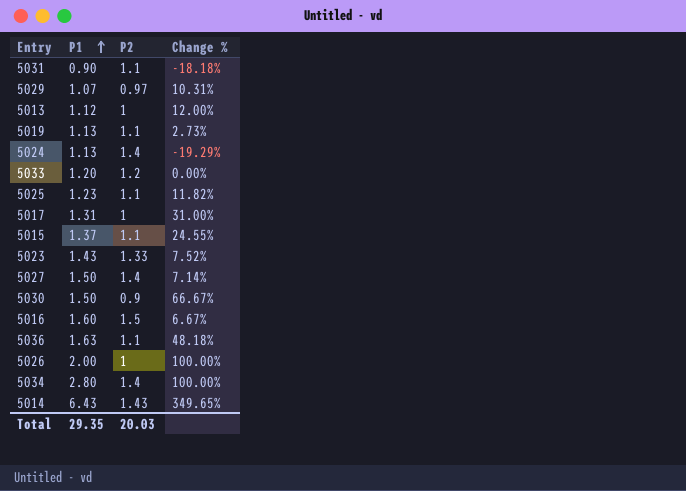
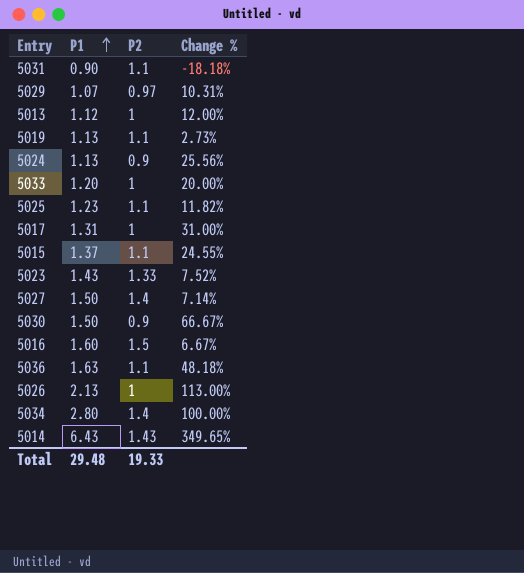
5024 | P2: 1.4 -> 0.9
5024 | Change %: -19.29% -> 25.56%
5033 | P2: 1.2 -> 1
5033 | Change %: 0.00% -> 20.00%
5026 | P1: 2.00 -> 2.13
5026 | Change %: 100.00% -> 113.00%
Total | P1: 29.35 -> 29.48
Total | P2: 20.03 -> 19.33

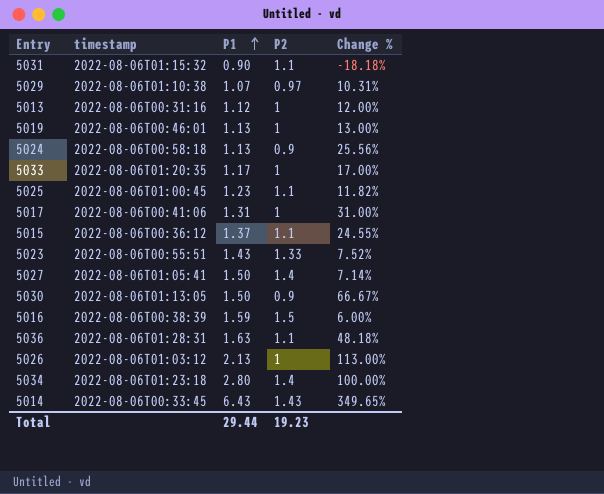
column timestamp | position: none -> 2
5019 | P2: 1.1 -> 1
5019 | Change %: 2.73% -> 13.00%
5033 | P1: 1.20 -> 1.17
5033 | Change %: 20.00% -> 17.00%
5016 | P1: 1.60 -> 1.59
5016 | Change %: 6.67% -> 6.00%
Total | P1: 29.48 -> 29.44
Total | P2: 19.33 -> 19.23

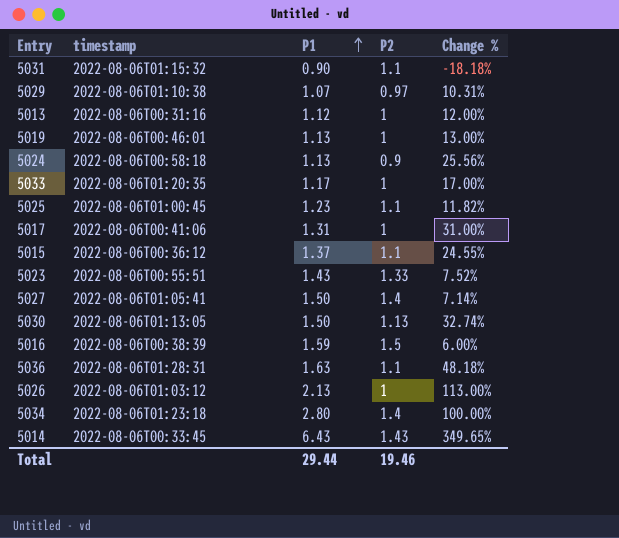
5030 | P2: 0.9 -> 1.13
5030 | Change %: 66.67% -> 32.74%
Total | P2: 19.23 -> 19.46

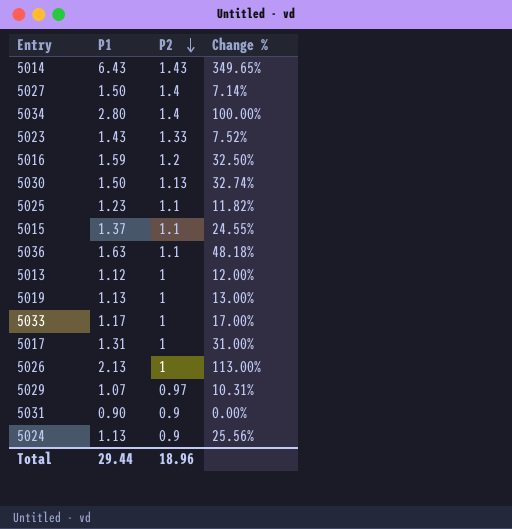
row order: P1 ascending -> P2 descending
column timestamp | position: 2 -> none
5016 | P2: 1.5 -> 1.2
5016 | Change %: 6.00% -> 32.50%
5031 | P2: 1.1 -> 0.9
5031 | Change %: -18.18% -> 0.00%
Total | P2: 19.46 -> 18.96

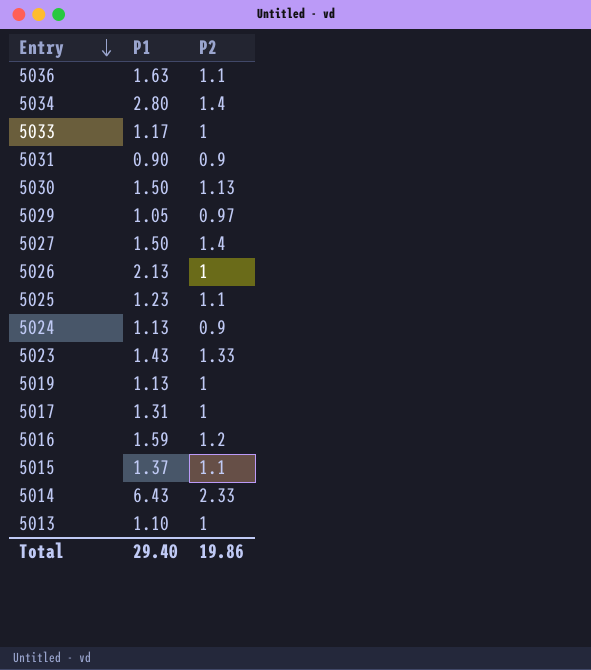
row order: P2 descending -> Entry descending
column Change % | formula: ([P1] - [P2]) / [P2] -> none
5029 | P1: 1.07 -> 1.05
5014 | P2: 1.43 -> 2.33
5013 | P1: 1.12 -> 1.10
Total | P1: 29.44 -> 29.40
Total | P2: 18.96 -> 19.86

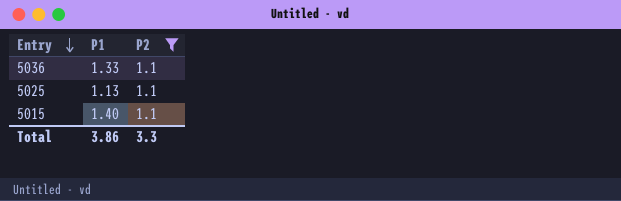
filter: none -> P2 = 1.1
5036 | P1: 1.63 -> 1.33
5025 | P1: 1.23 -> 1.13
5015 | P1: 1.37 -> 1.40
Total | P1: 29.40 -> 3.86
Total | P2: 19.86 -> 3.3

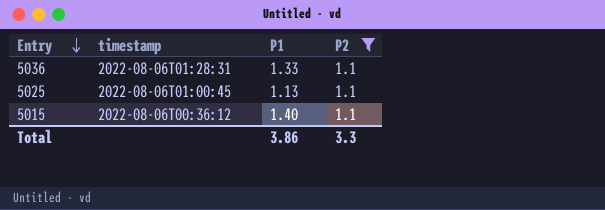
column timestamp | position: none -> 2

